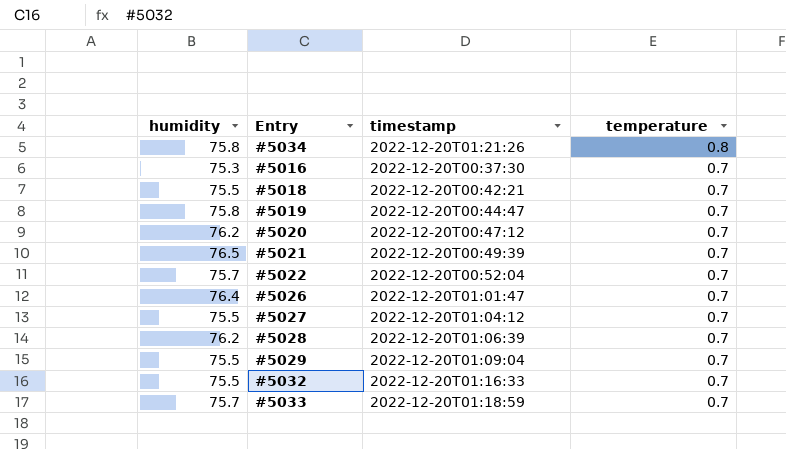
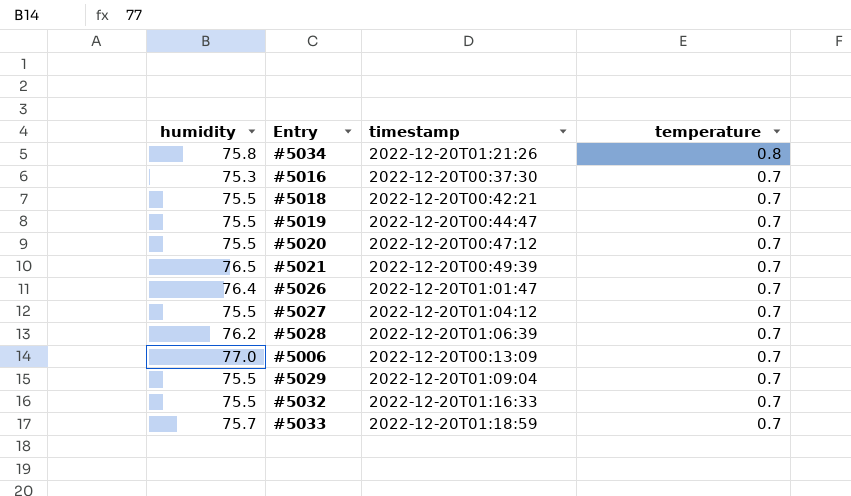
row #5022: 75.7 | 2022-12-20T00:52:04 | 0.7 -> none
#5019 | humidity: 75.8 -> 75.5
#5020 | humidity: 76.2 -> 75.5
row #5006: none -> 77.0 | 2022-12-20T00:13:09 | 0.7

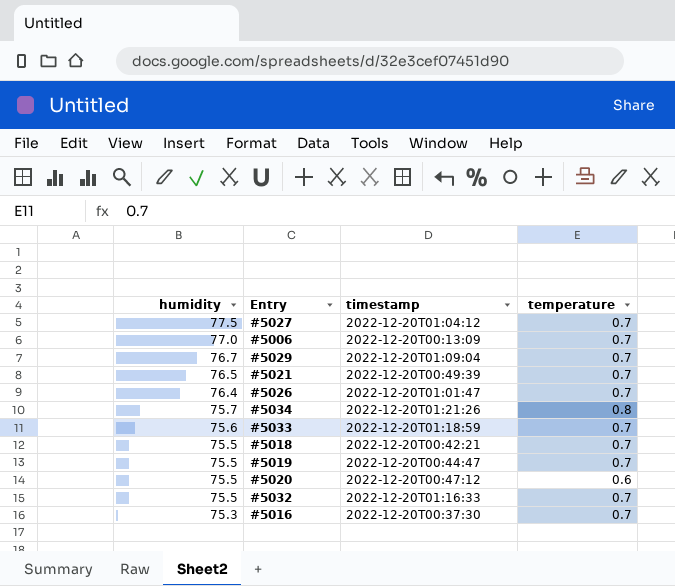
row order: temperature descending -> humidity descending
row #5028: 76.2 | 2022-12-20T01:06:39 | 0.7 -> none
#5027 | humidity: 75.5 -> 77.5
#5029 | humidity: 75.5 -> 76.7
#5034 | humidity: 75.8 -> 75.7
#5033 | humidity: 75.7 -> 75.6
#5020 | temperature: 0.7 -> 0.6

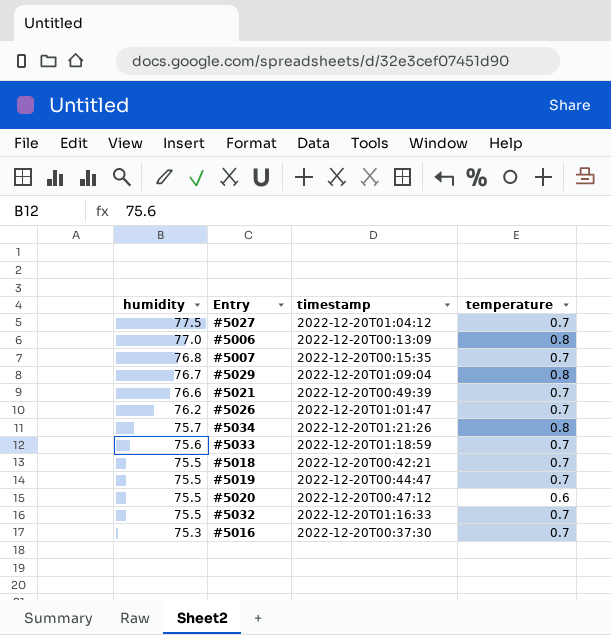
#5006 | temperature: 0.7 -> 0.8
row #5007: none -> 76.8 | 2022-12-20T00:15:35 | 0.7
#5029 | temperature: 0.7 -> 0.8
#5021 | humidity: 76.5 -> 76.6
#5026 | humidity: 76.4 -> 76.2

